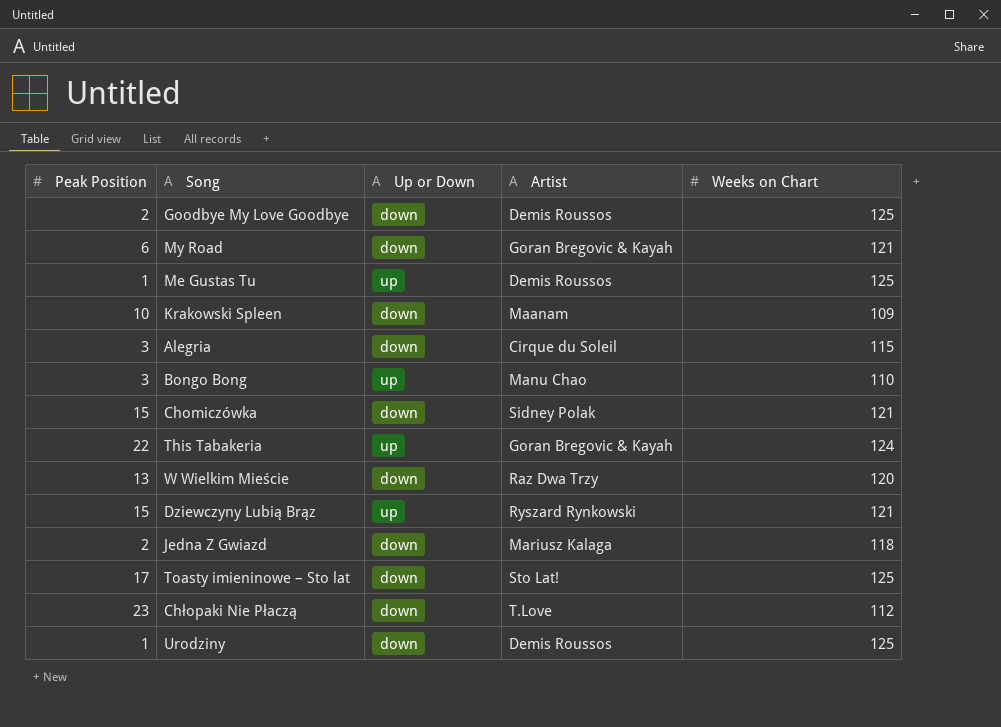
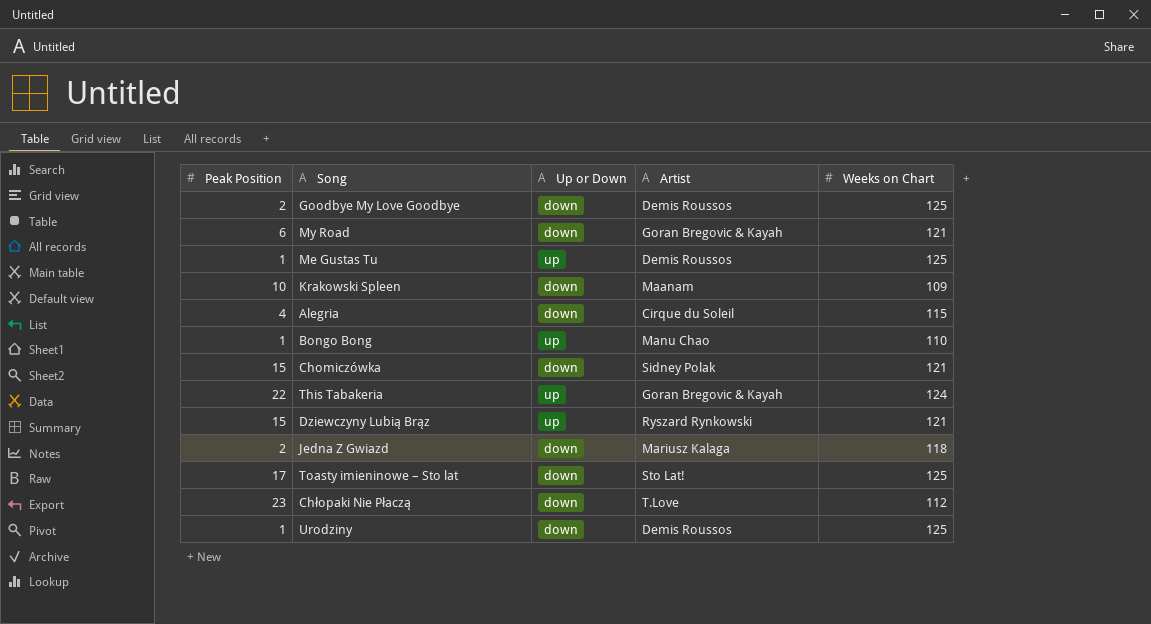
row W Wielkim Mieście: 13 | down | Raz Dwa Trzy | 120 -> none
Alegria | Peak Position: 3 -> 4
Bongo Bong | Peak Position: 3 -> 1

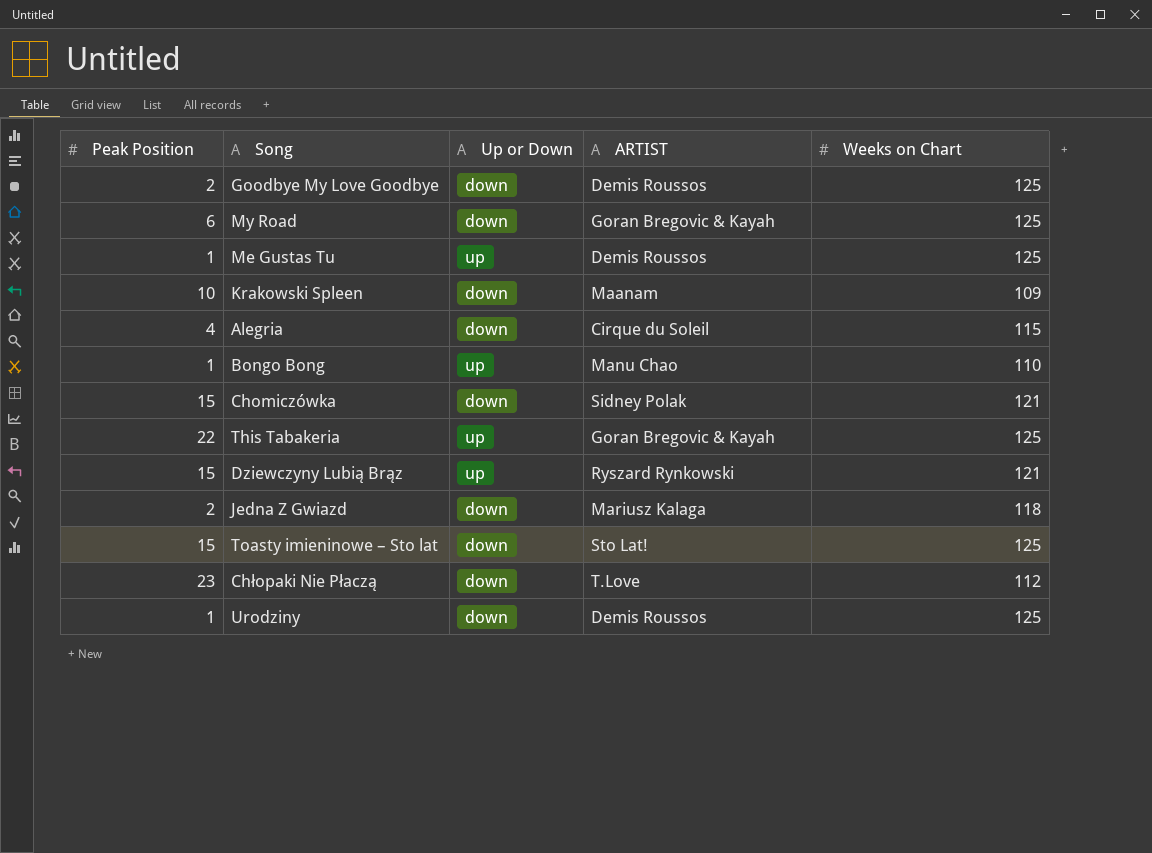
column name: Artist -> ARTIST
My Road | Weeks on Chart: 121 -> 125
This Tabakeria | Weeks on Chart: 124 -> 125
Toasty imieninowe – Sto lat | Peak Position: 17 -> 15

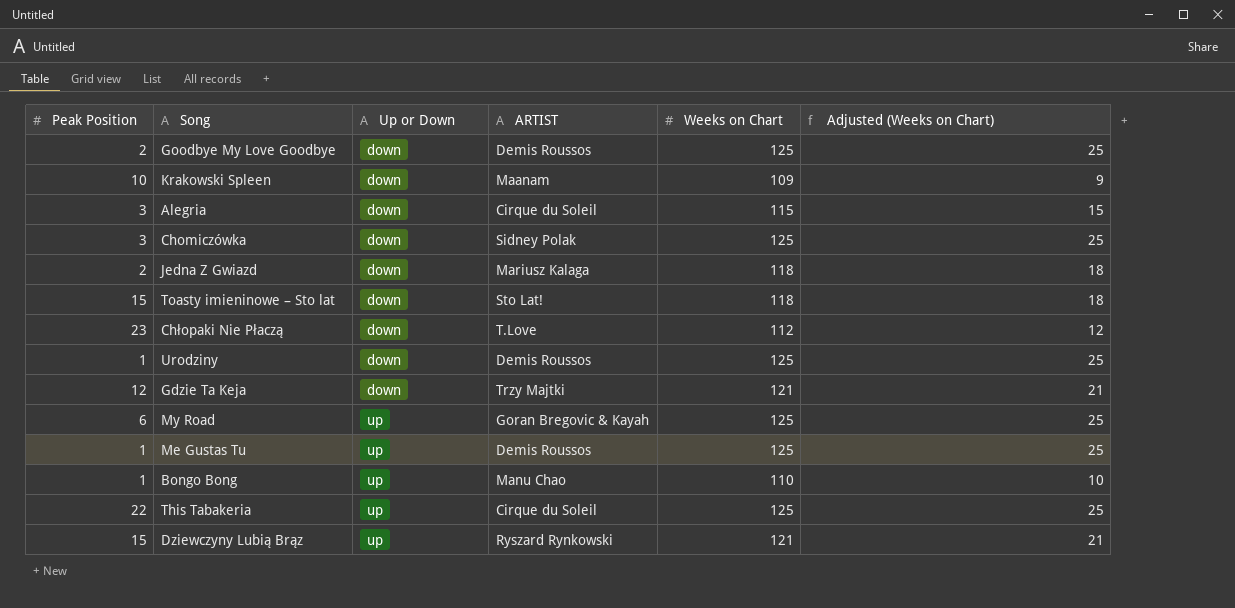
row order: none -> Up or Down ascending
column Adjusted (Weeks on Chart) | formula: none -> [Weeks on Chart] - 100
Alegria | Peak Position: 4 -> 3
Chomiczówka | Peak Position: 15 -> 3
Chomiczówka | Weeks on Chart: 121 -> 125
Toasty imieninowe – Sto lat | Weeks on Chart: 125 -> 118
row Gdzie Ta Keja: none -> 12 | down | Trzy Majtki | 121 | 21
My Road | Up or Down: down -> up
This Tabakeria | ARTIST: Goran Bregovic & Kayah -> Cirque du Soleil

